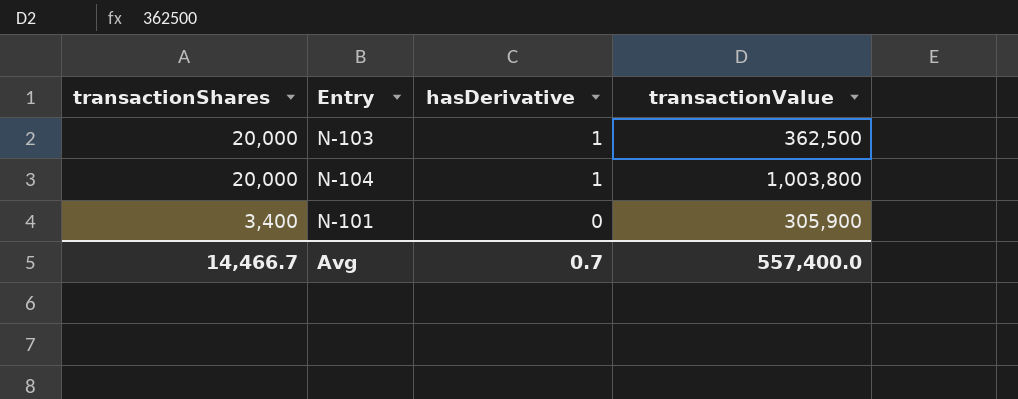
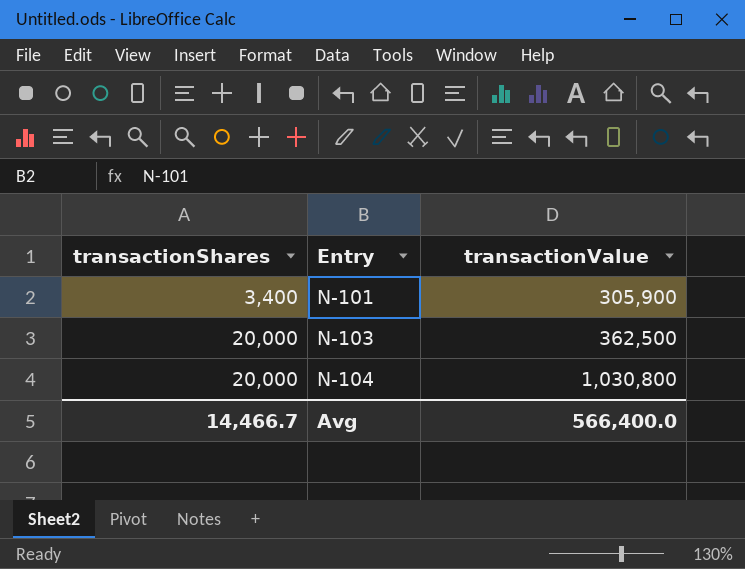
row order: transactionShares descending -> transactionShares ascending
column hasDerivative | position: 3 -> none
N-104 | transactionValue: 1,003,800 -> 1,030,800
Avg | transactionValue: 557,400.0 -> 566,400.0

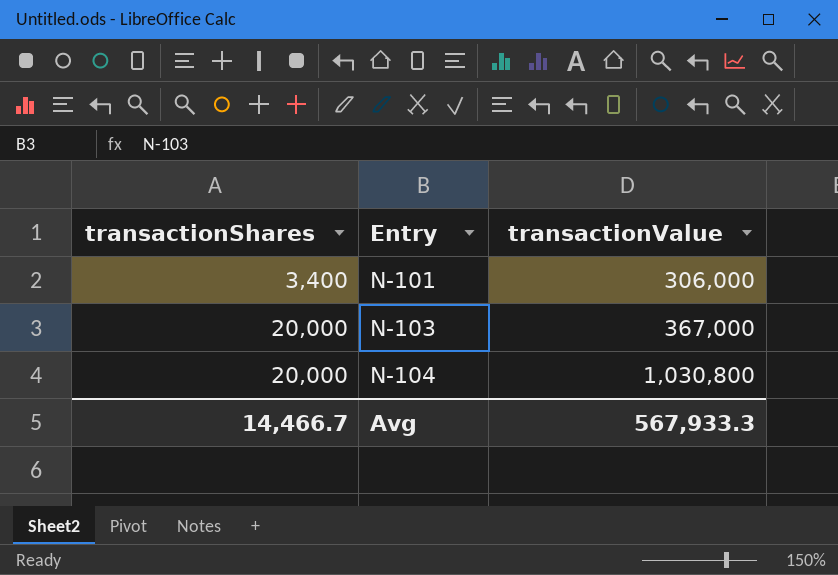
N-101 | transactionValue: 305,900 -> 306,000
N-103 | transactionValue: 362,500 -> 367,000
Avg | transactionValue: 566,400.0 -> 567,933.3

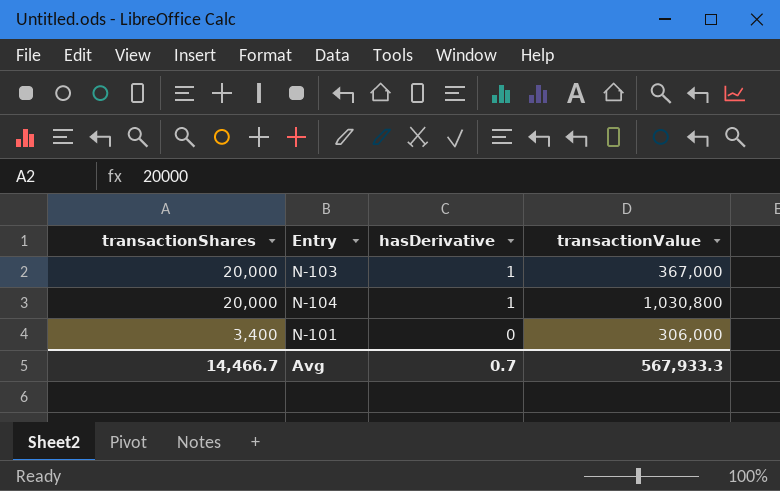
row order: transactionShares ascending -> transactionShares descending
column hasDerivative | position: none -> 3

